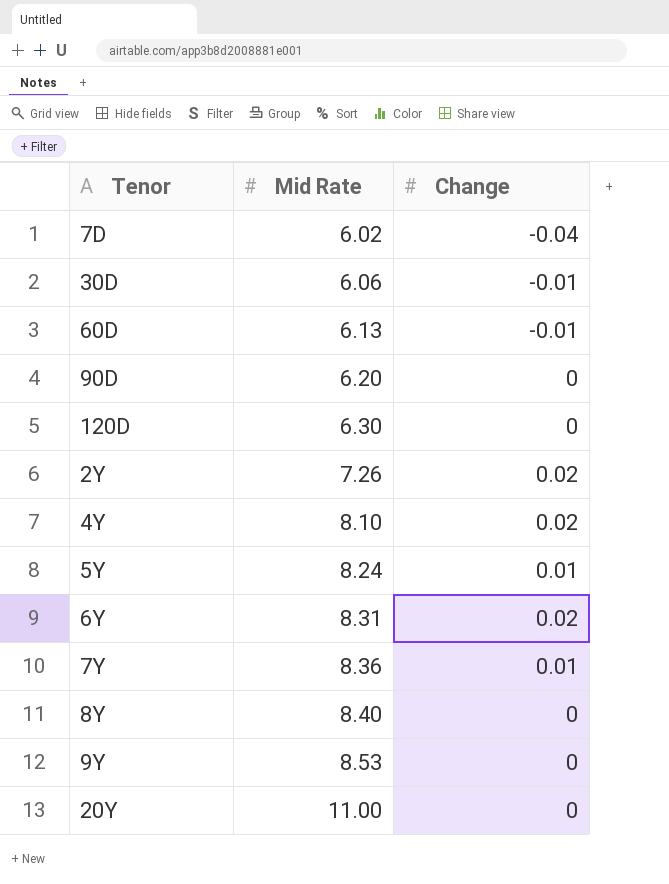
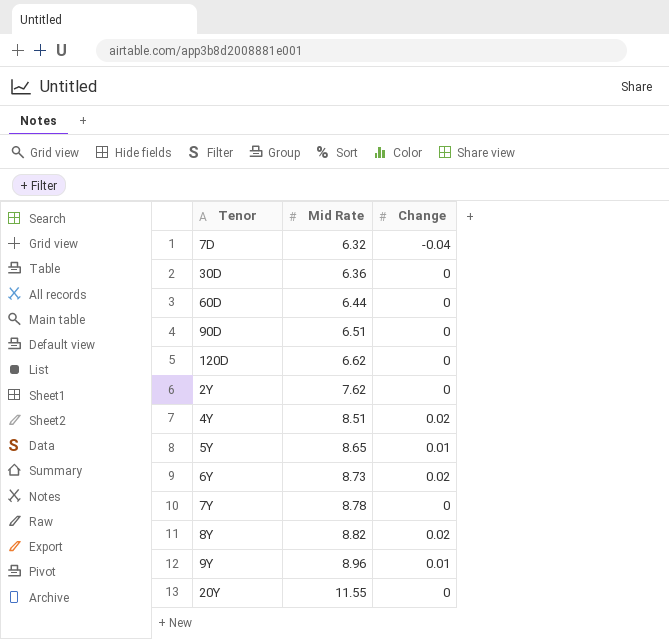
7D | Mid Rate: 6.02 -> 6.32
30D | Mid Rate: 6.06 -> 6.36
30D | Change: -0.01 -> 0
60D | Mid Rate: 6.13 -> 6.44
60D | Change: -0.01 -> 0
90D | Mid Rate: 6.20 -> 6.51
120D | Mid Rate: 6.30 -> 6.62
2Y | Mid Rate: 7.26 -> 7.62
2Y | Change: 0.02 -> 0
4Y | Mid Rate: 8.10 -> 8.51
5Y | Mid Rate: 8.24 -> 8.65
6Y | Mid Rate: 8.31 -> 8.73
7Y | Mid Rate: 8.36 -> 8.78
7Y | Change: 0.01 -> 0
8Y | Mid Rate: 8.40 -> 8.82
8Y | Change: 0 -> 0.02
9Y | Mid Rate: 8.53 -> 8.96
9Y | Change: 0 -> 0.01
20Y | Mid Rate: 11.00 -> 11.55

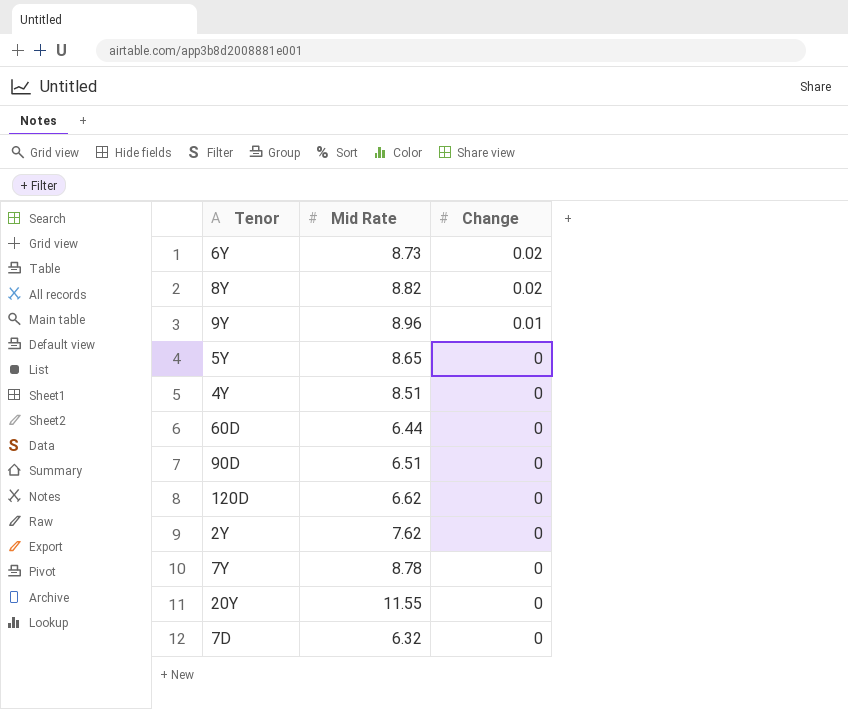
row order: Mid Rate ascending -> Change descending
row 30D: 6.36 | 0 -> none
5Y | Change: 0.01 -> 0
4Y | Change: 0.02 -> 0
7D | Change: -0.04 -> 0

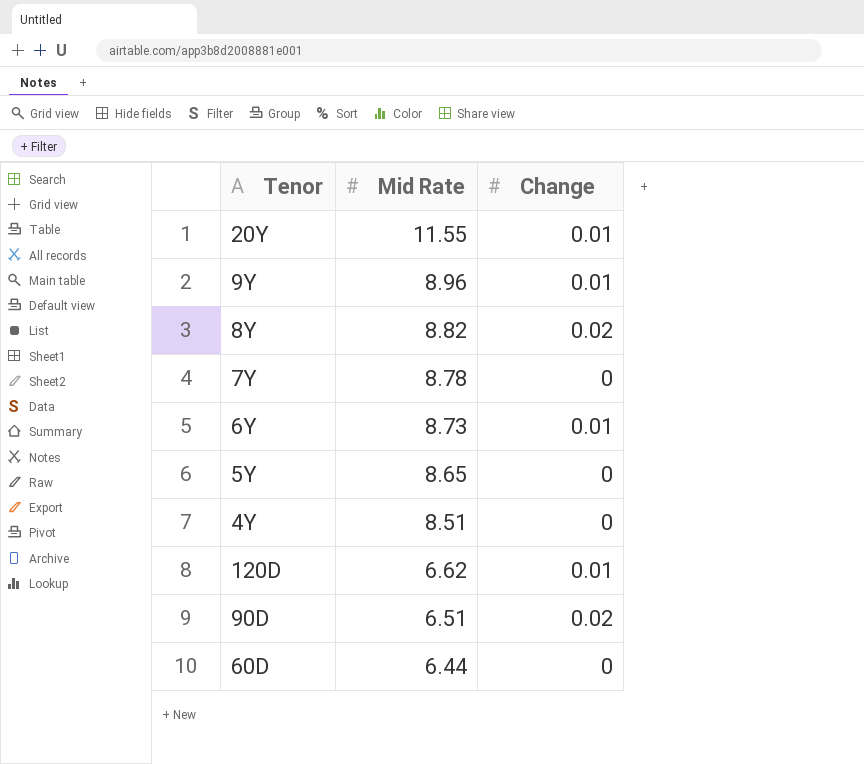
row order: Change descending -> Mid Rate descending
row 2Y: 7.62 | 0 -> none
row 7D: 6.32 | 0 -> none
20Y | Change: 0 -> 0.01
6Y | Change: 0.02 -> 0.01
120D | Change: 0 -> 0.01
90D | Change: 0 -> 0.02

